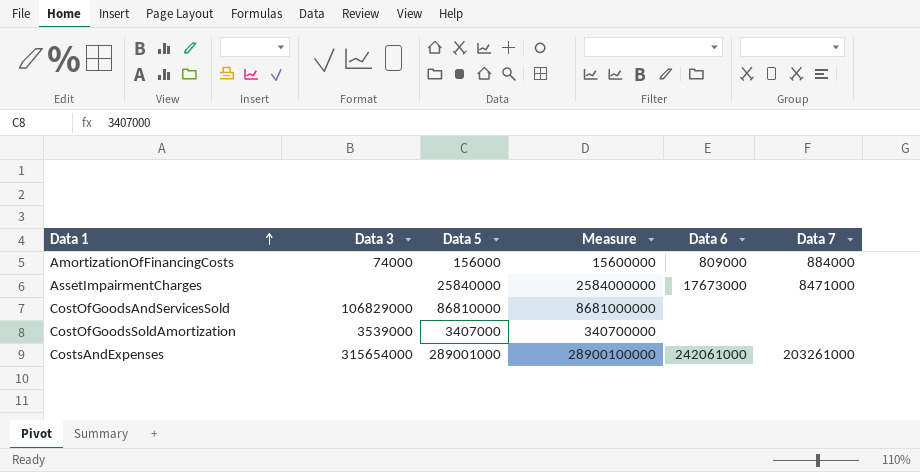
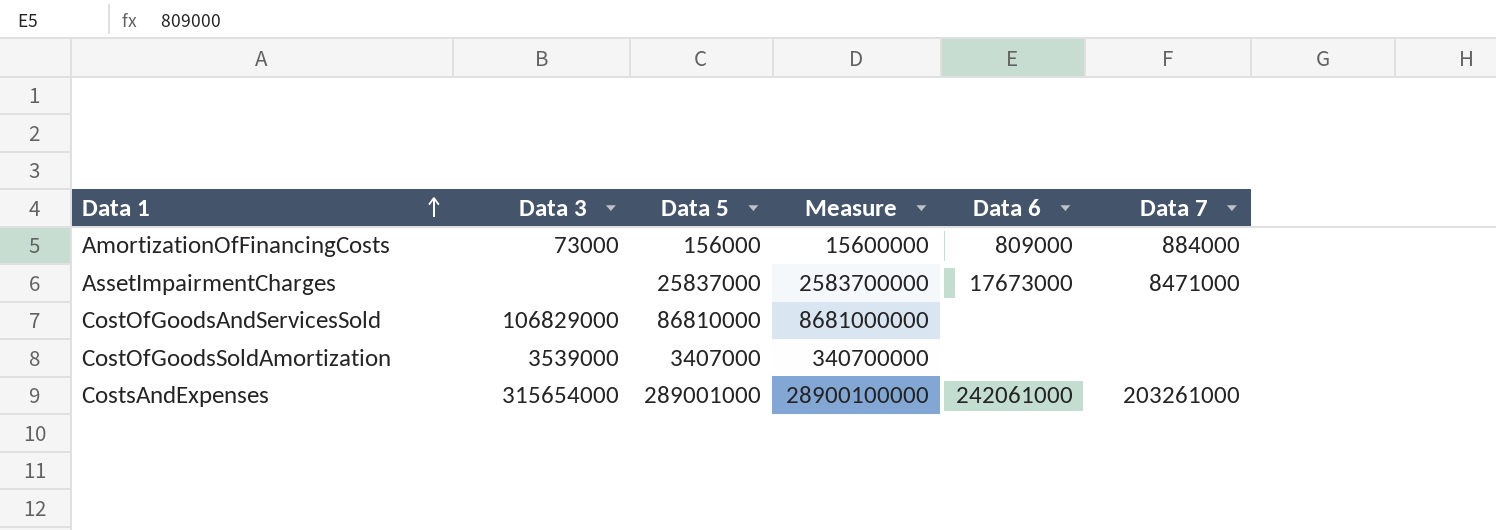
AmortizationOfFinancingCosts | Data 3: 74000 -> 73000
AssetImpairmentCharges | Data 5: 25840000 -> 25837000
AssetImpairmentCharges | Measure: 2584000000 -> 2583700000

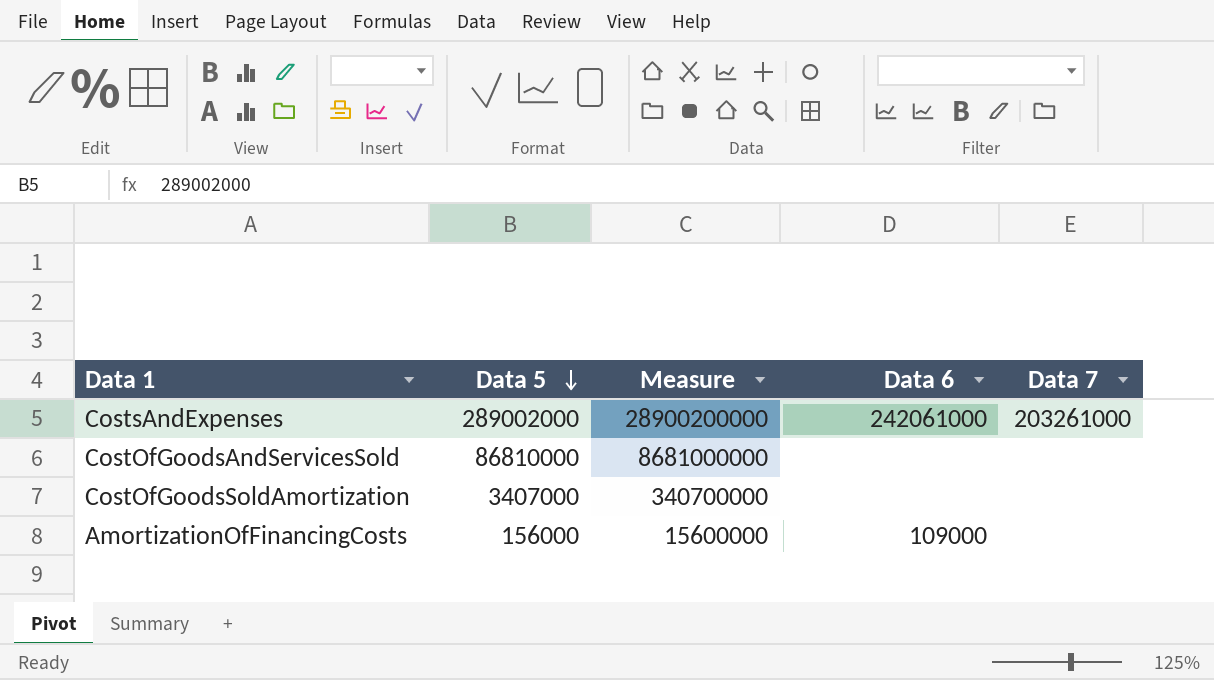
row order: Data 1 ascending -> Data 5 descending
column Data 3 | position: 2 -> none
row AssetImpairmentCharges: none | 25837000 | 2583700000 | 17673000 | 8471000 -> none
CostsAndExpenses | Data 5: 289001000 -> 289002000
CostsAndExpenses | Measure: 28900100000 -> 28900200000
AmortizationOfFinancingCosts | Data 6: 809000 -> 109000
AmortizationOfFinancingCosts | Data 7: 884000 -> none

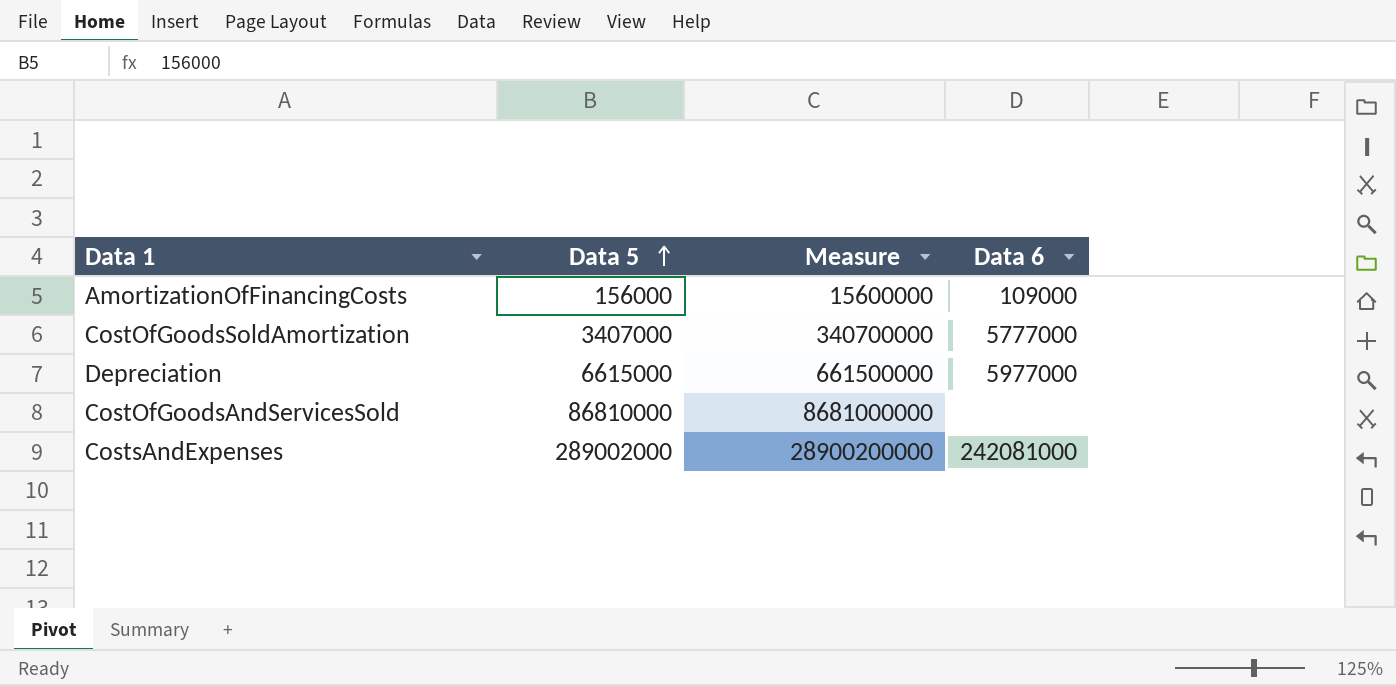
row order: Data 5 descending -> Data 5 ascending
column Data 7 | position: 5 -> none
CostOfGoodsSoldAmortization | Data 6: none -> 5777000
row Depreciation: none -> 6615000 | 661500000 | 5977000
CostsAndExpenses | Data 6: 242061000 -> 242081000

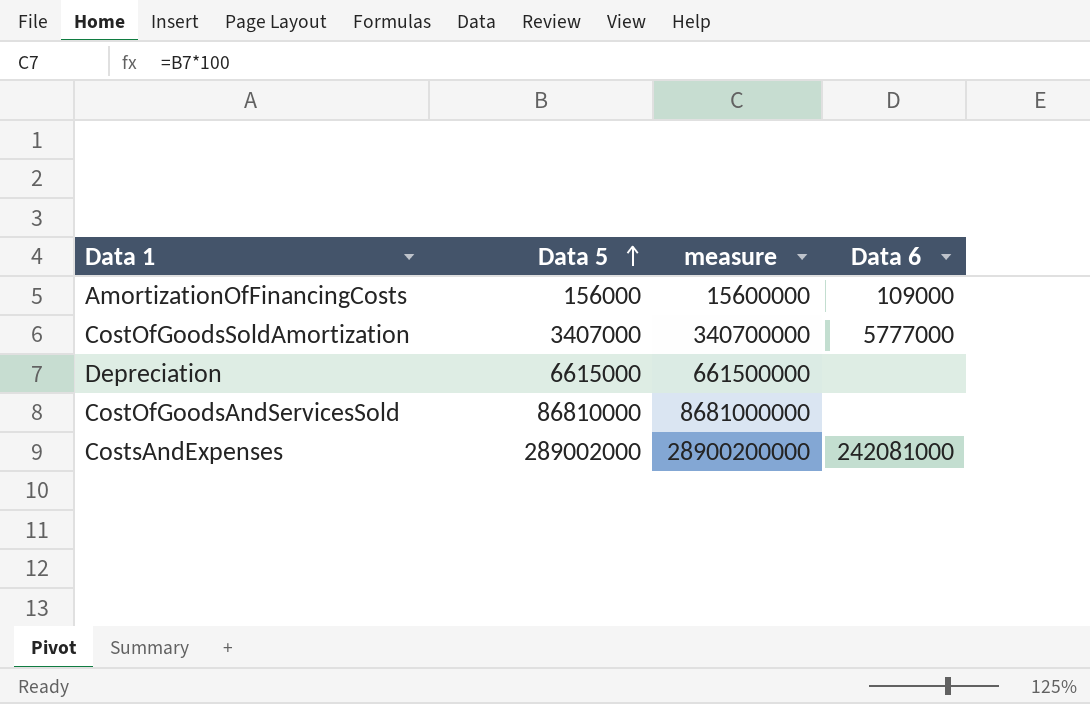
column name: Measure -> measure
Depreciation | Data 6: 5977000 -> none

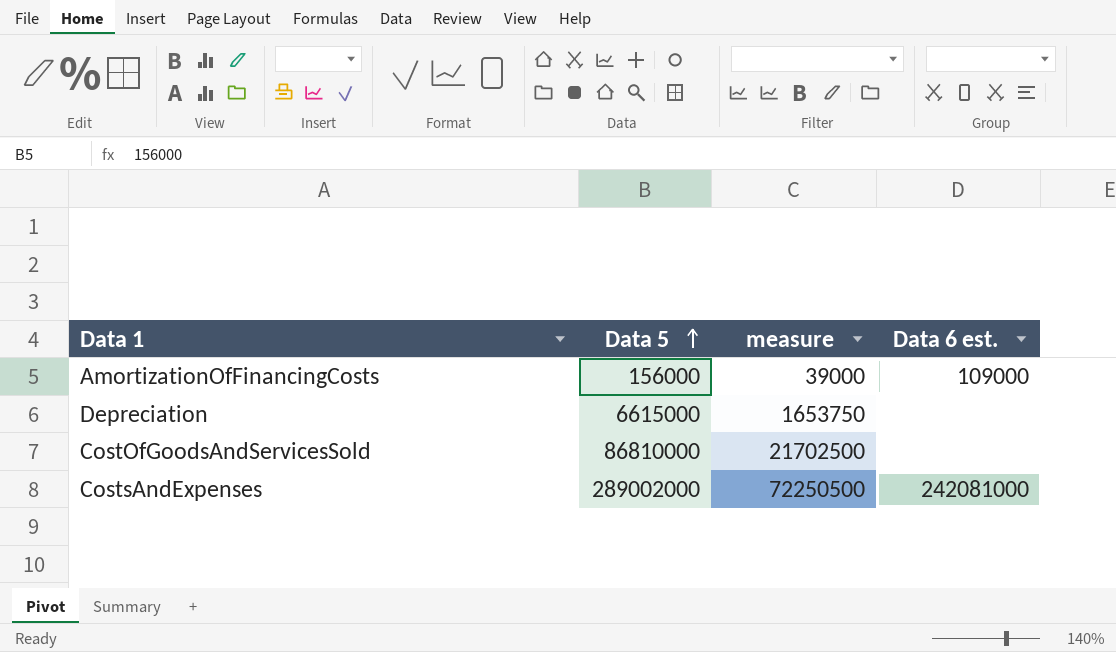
column measure | formula: [Data 5] * 100 -> [Data 5] * 0.25
column name: Data 6 -> Data 6 est.
row CostOfGoodsSoldAmortization: 3407000 | 340700000 | 5777000 -> none

